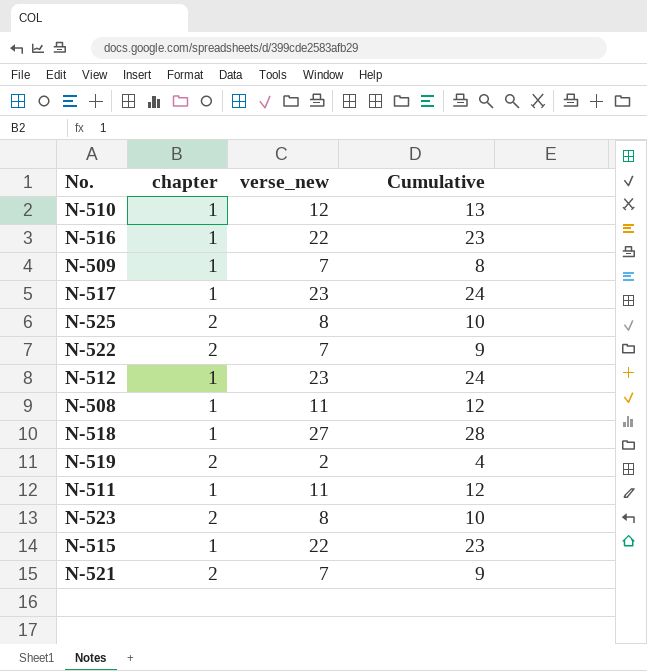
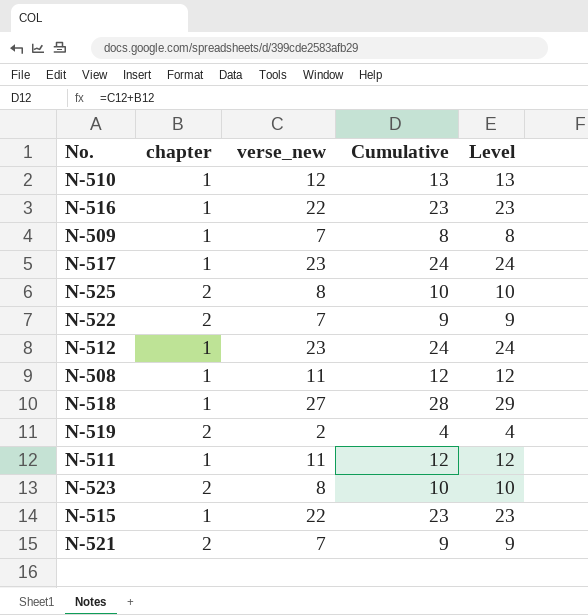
column Level | formula: none -> [Cumulative] * 1.02

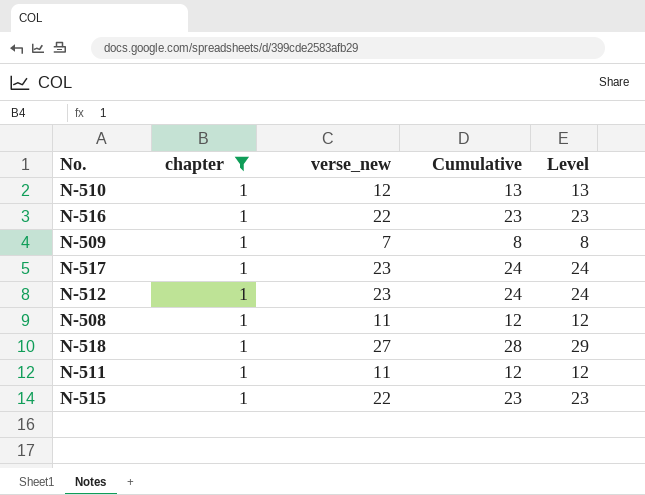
filter: none -> chapter = 1

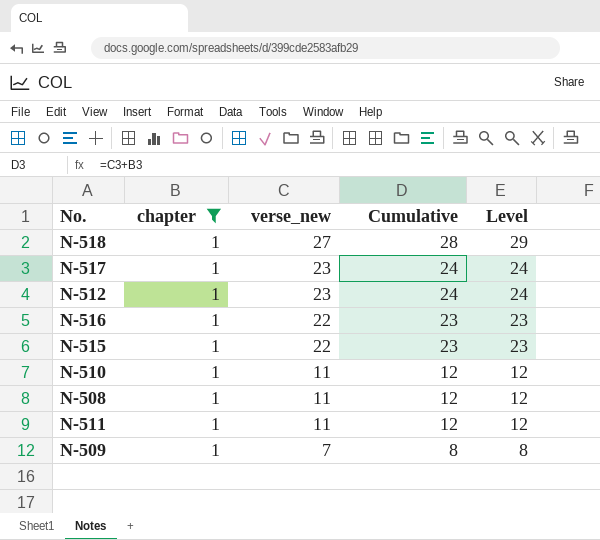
row order: none -> verse_new descending
N-510 | verse_new: 12 -> 11
N-510 | Cumulative: 13 -> 12
N-510 | Level: 13 -> 12

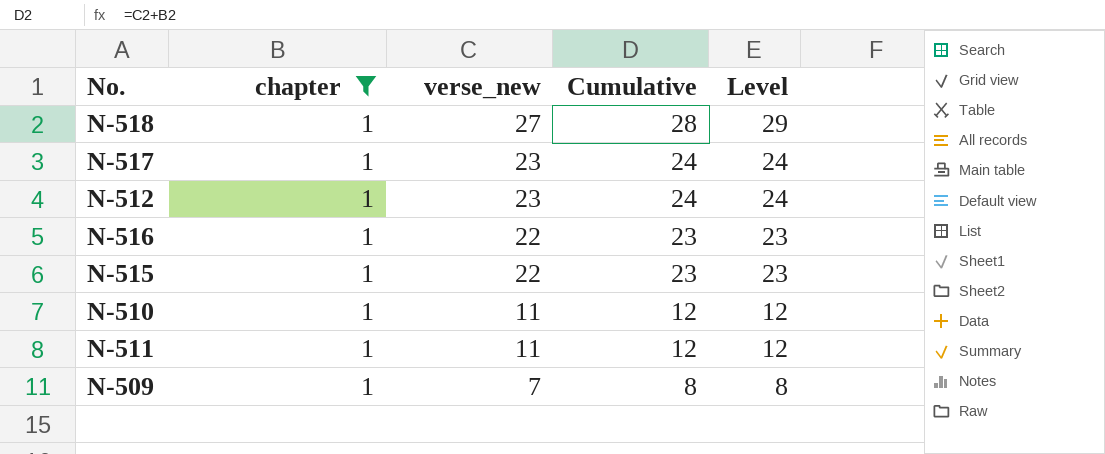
row N-508: 1 | 11 | 12 | 12 -> none

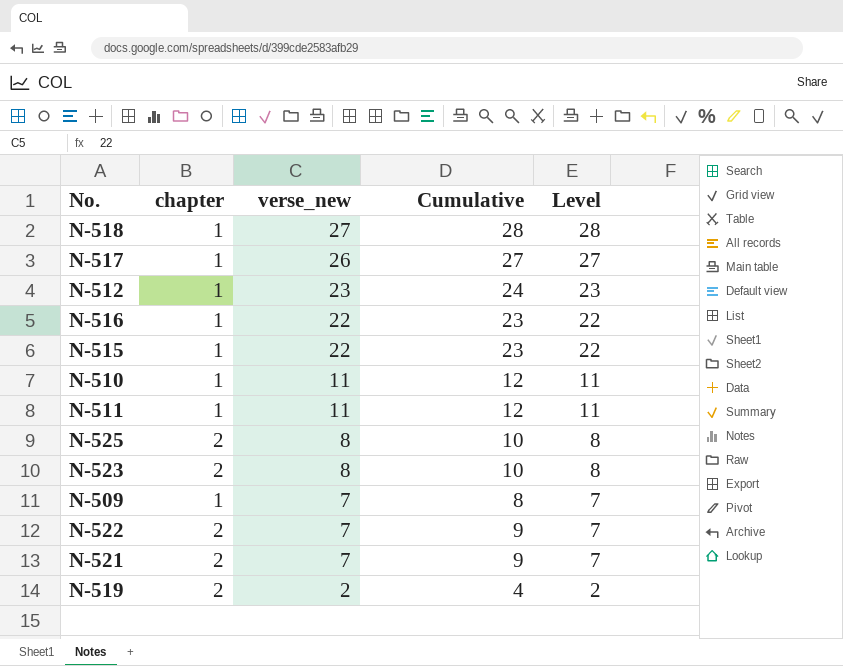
filter: chapter = 1 -> none
column Level | formula: [Cumulative] * 1.02 -> [verse_new] * 1.02
N-517 | verse_new: 23 -> 26
N-517 | Cumulative: 24 -> 27

